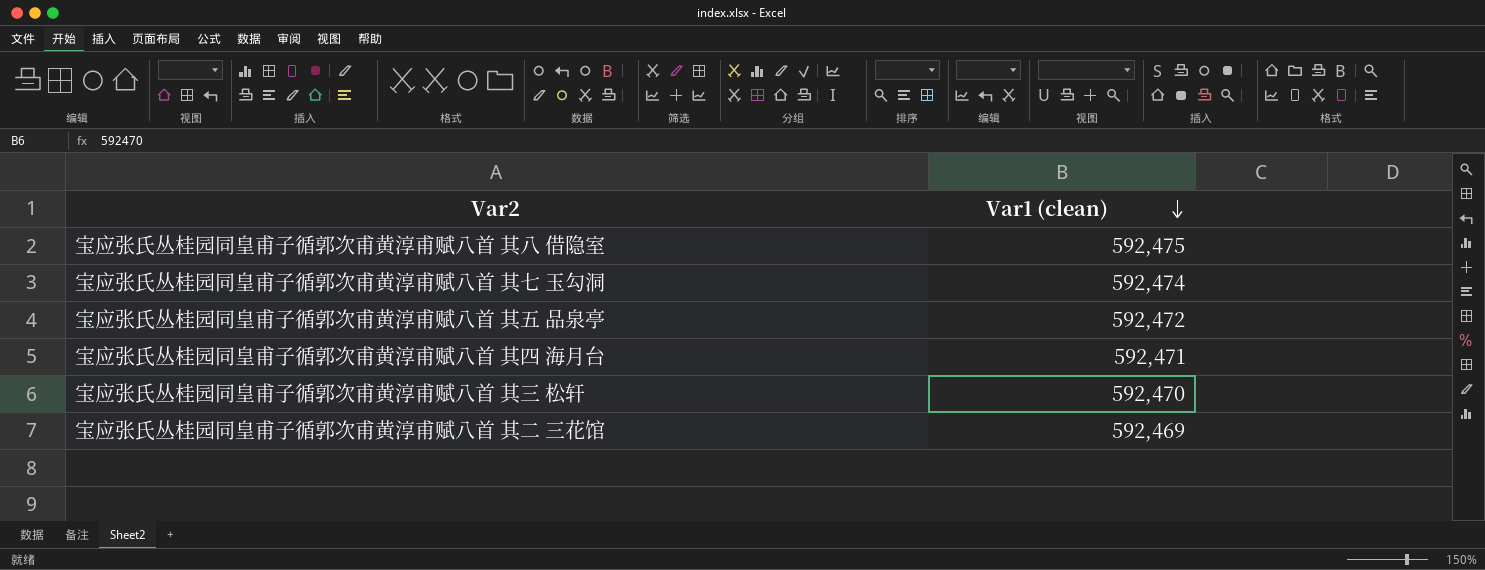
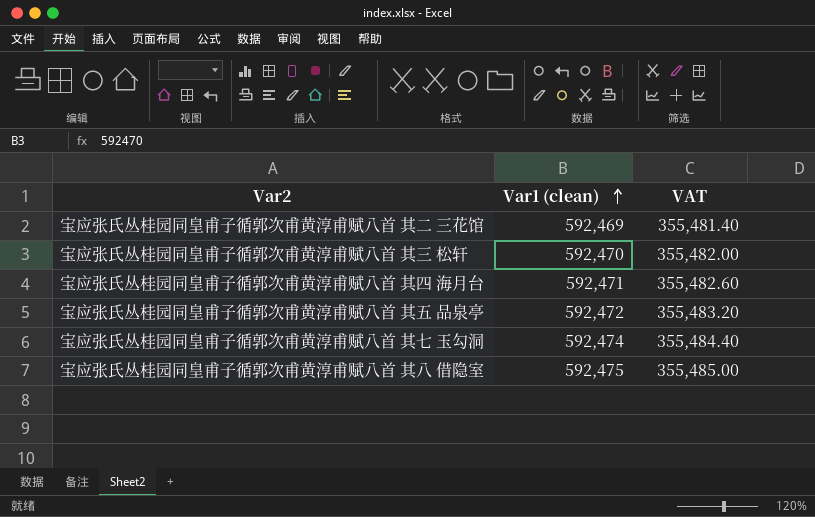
row order: Var1 (clean) descending -> Var1 (clean) ascending
column VAT | formula: none -> [Var1 (clean)] * 0.6

